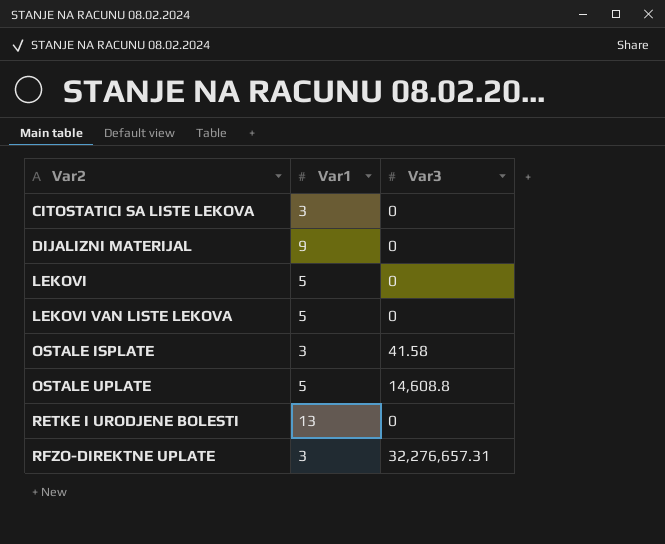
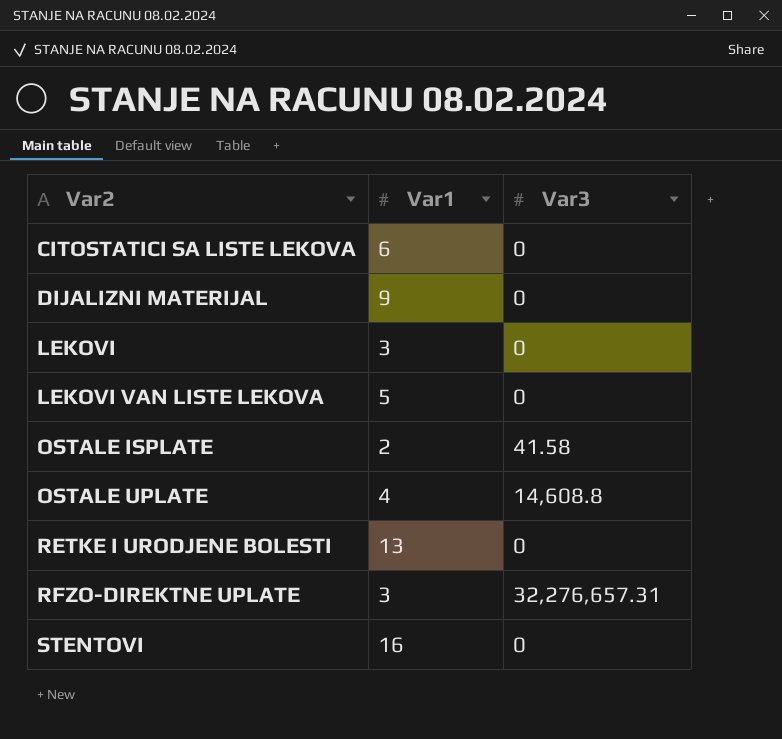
CITOSTATICI SA LISTE LEKOVA | Var1: 3 -> 6
LEKOVI | Var1: 5 -> 3
OSTALE ISPLATE | Var1: 3 -> 2
OSTALE UPLATE | Var1: 5 -> 4
row STENTOVI: none -> 16 | 0

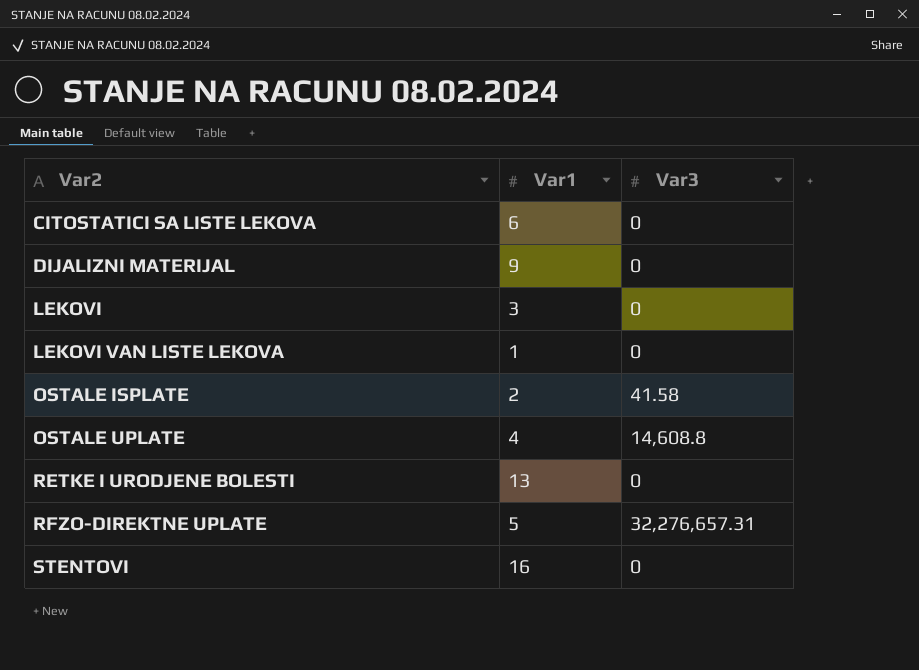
LEKOVI VAN LISTE LEKOVA | Var1: 5 -> 1
RFZO-DIREKTNE UPLATE | Var1: 3 -> 5

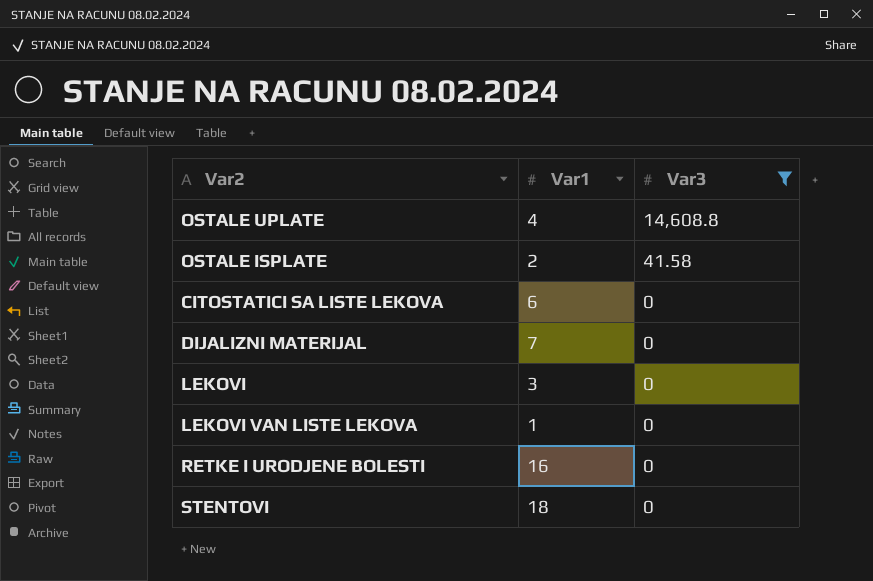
filter: none -> Var3 != 32,276,657.31
row order: Var2 ascending -> Var3 descending
DIJALIZNI MATERIJAL | Var1: 9 -> 7
RETKE I URODJENE BOLESTI | Var1: 13 -> 16
STENTOVI | Var1: 16 -> 18

